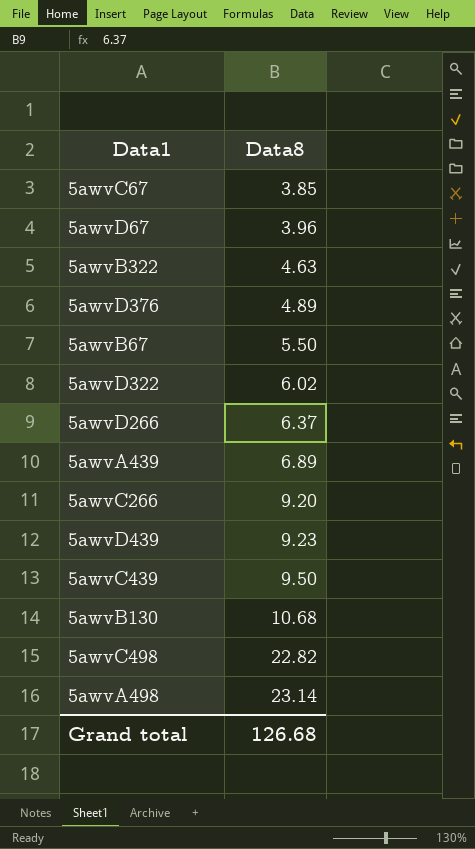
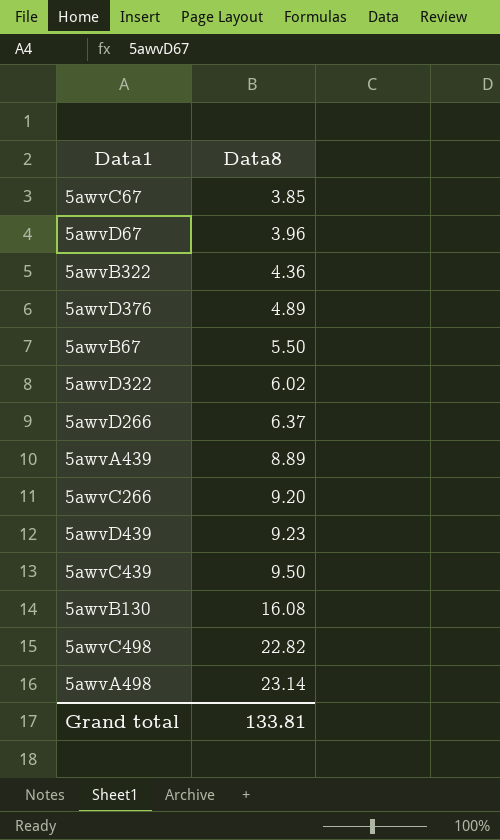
5awvB322 | Data8: 4.63 -> 4.36
5awvA439 | Data8: 6.89 -> 8.89
5awvB130 | Data8: 10.68 -> 16.08
Grand total | Data8: 126.68 -> 133.81

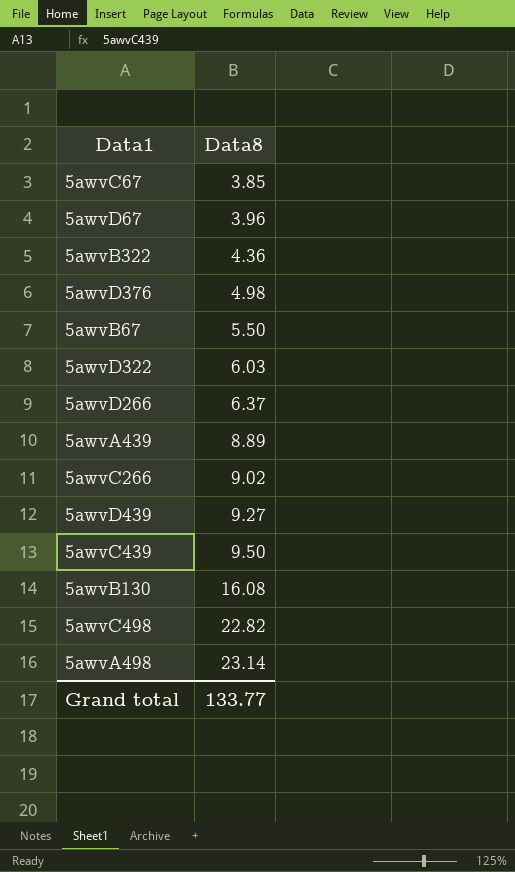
5awvD376 | Data8: 4.89 -> 4.98
5awvD322 | Data8: 6.02 -> 6.03
5awvC266 | Data8: 9.20 -> 9.02
5awvD439 | Data8: 9.23 -> 9.27
Grand total | Data8: 133.81 -> 133.77

